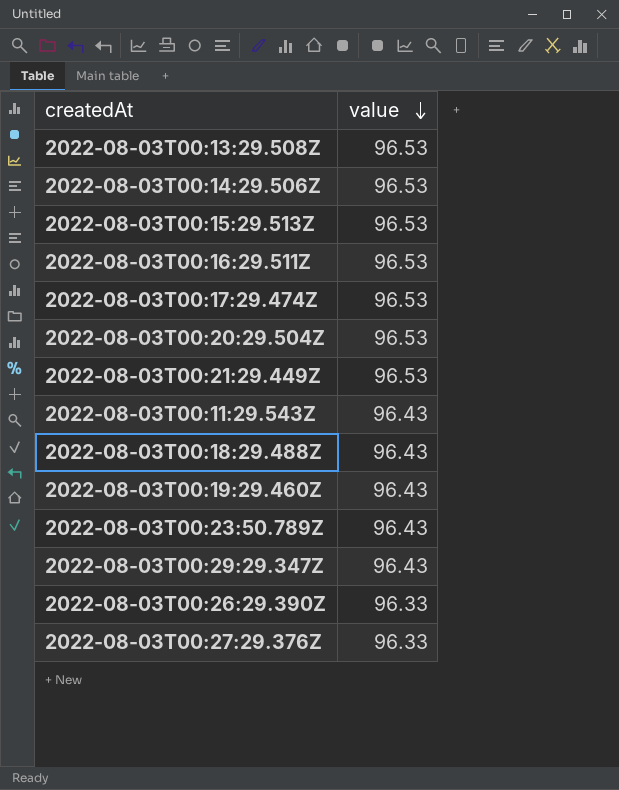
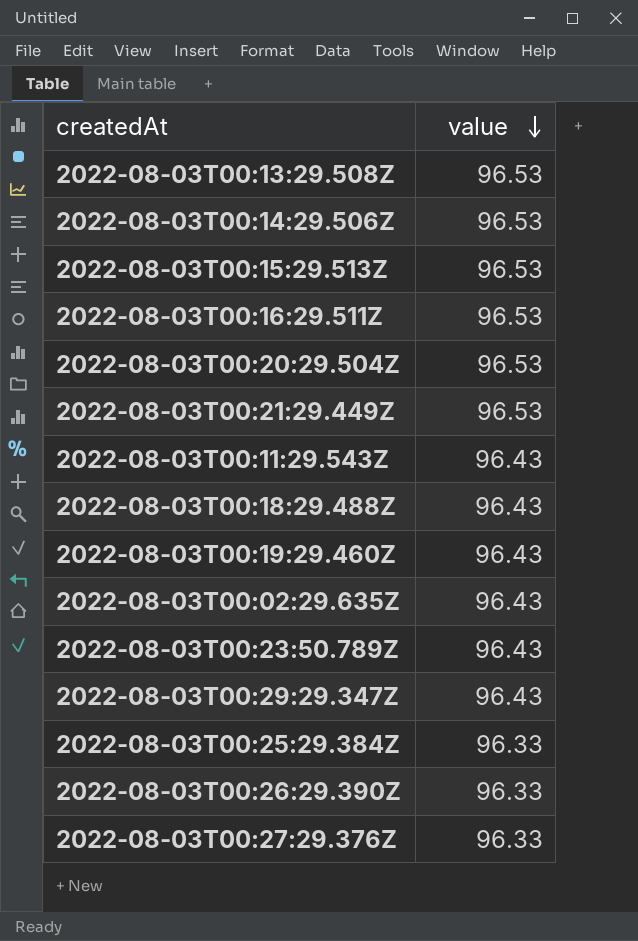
row 2022-08-03T00:17:29.474Z: 96.53 -> none
row 2022-08-03T00:02:29.635Z: none -> 96.43
row 2022-08-03T00:25:29.384Z: none -> 96.33

